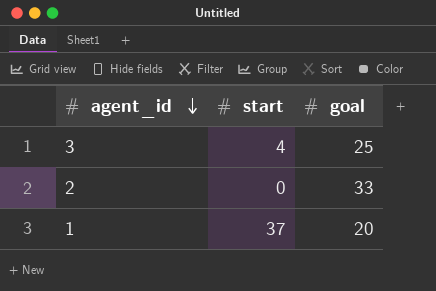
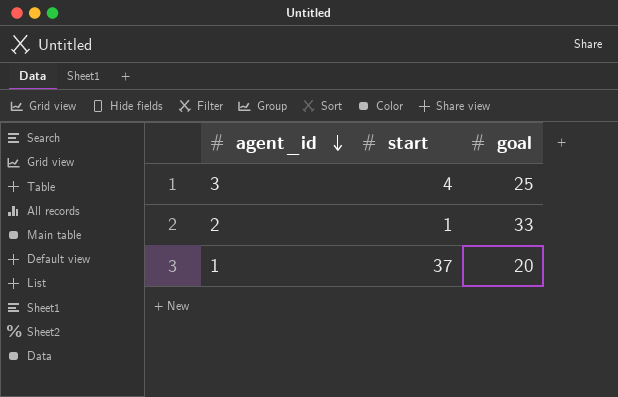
2 | start: 0 -> 1

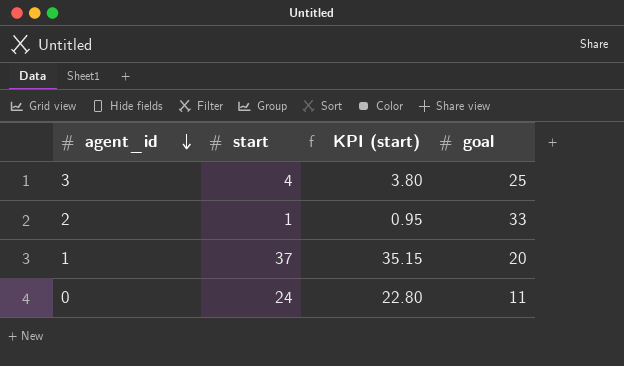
column KPI (start) | formula: none -> [start] * 0.95
row 0: none -> 24 | 22.80 | 11

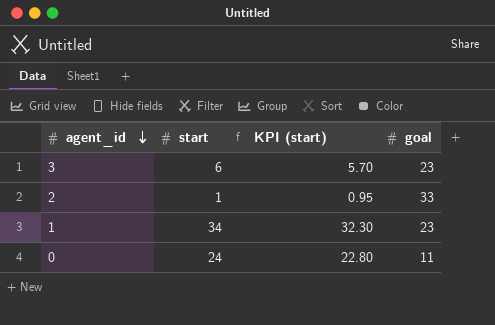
3 | start: 4 -> 6
3 | KPI (start): 3.80 -> 5.70
3 | goal: 25 -> 23
1 | start: 37 -> 34
1 | KPI (start): 35.15 -> 32.30
1 | goal: 20 -> 23

